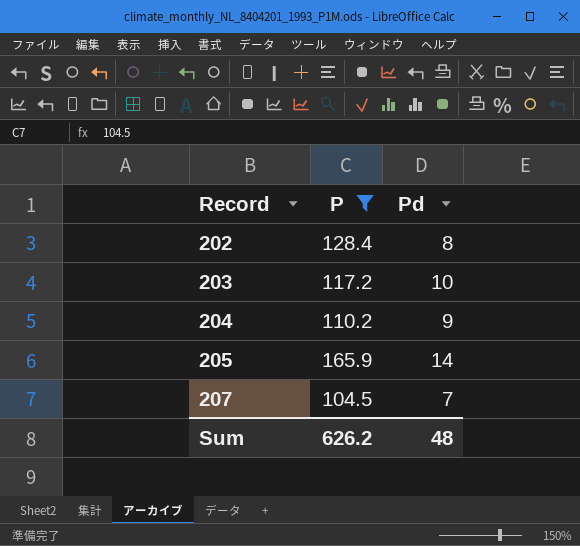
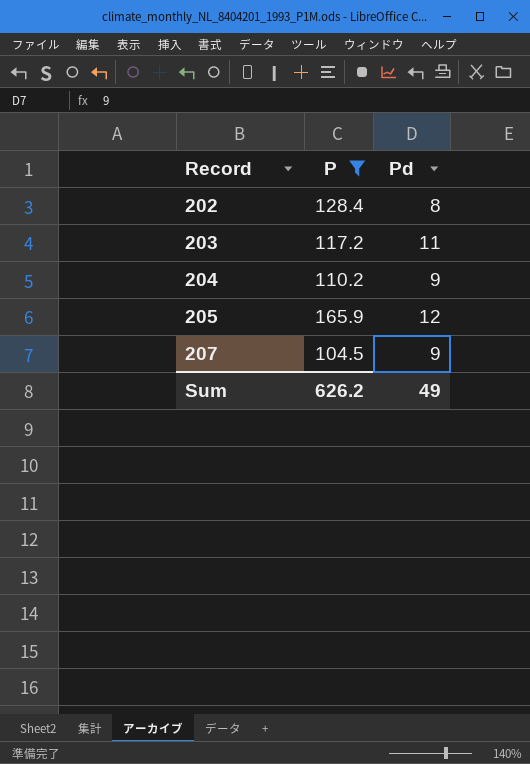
203 | Pd: 10 -> 11
205 | Pd: 14 -> 12
207 | Pd: 7 -> 9
Sum | Pd: 48 -> 49

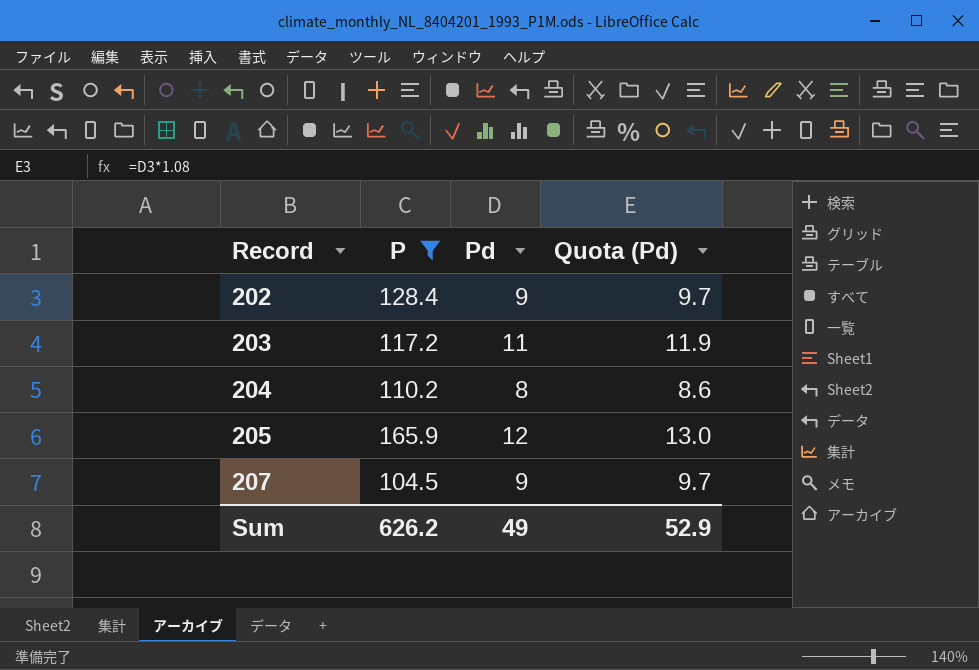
column Quota (Pd) | formula: none -> [Pd] * 1.08
202 | Pd: 8 -> 9
204 | Pd: 9 -> 8

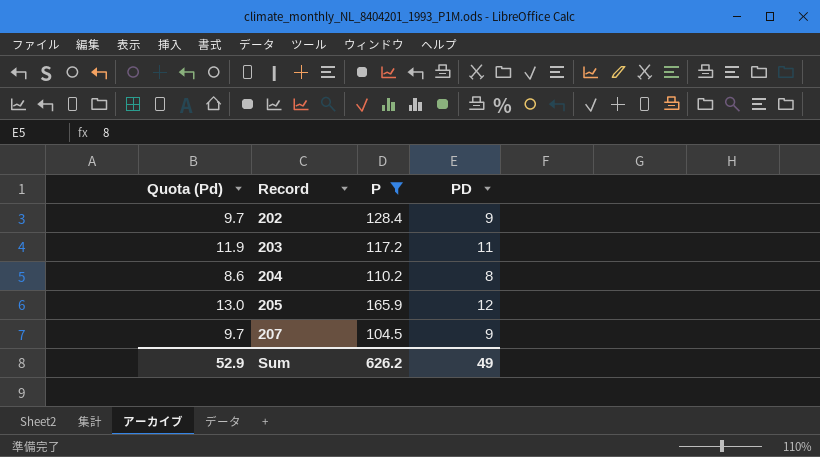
column Quota (Pd) | position: 4 -> 1
column name: Pd -> PD

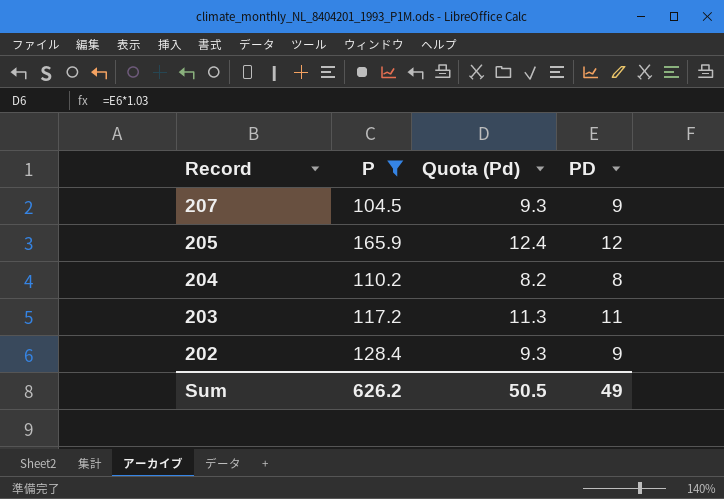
row order: Record ascending -> Record descending
column Quota (Pd) | formula: [PD] * 1.08 -> [PD] * 1.03
column Quota (Pd) | position: 1 -> 3
Sum | Quota (Pd): 52.9 -> 50.5

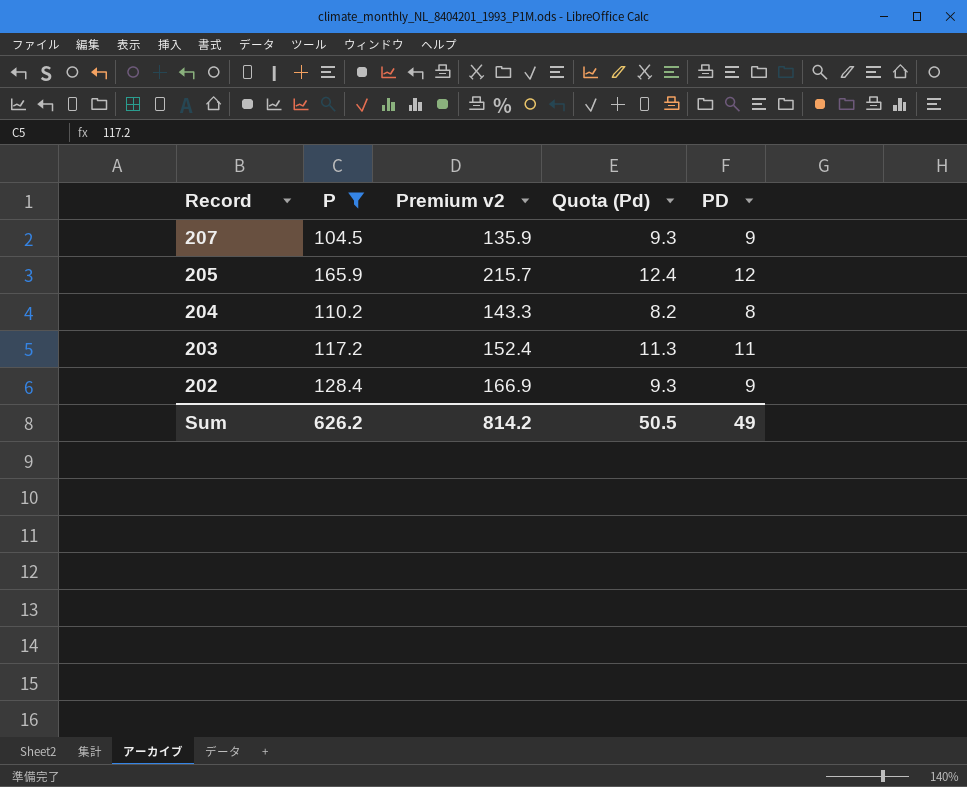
column Premium v2 | formula: none -> [P] * 1.3

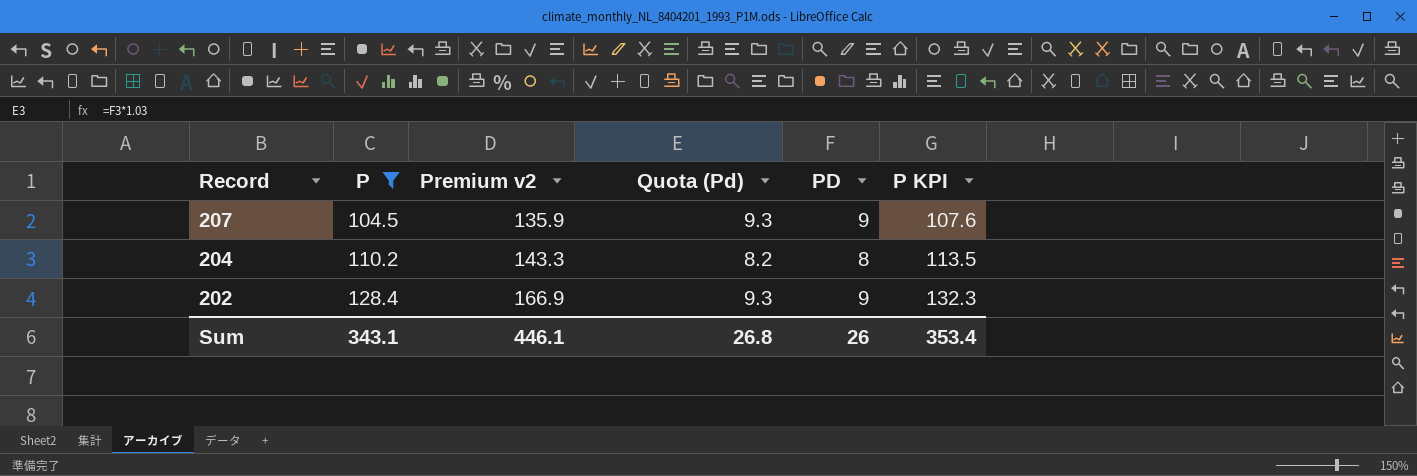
column P KPI | formula: none -> [P] * 1.03
row 205: 165.9 | 215.7 | 12.4 | 12 -> none
row 203: 117.2 | 152.4 | 11.3 | 11 -> none
Sum | P: 626.2 -> 343.1
Sum | Premium v2: 814.2 -> 446.1
Sum | Quota (Pd): 50.5 -> 26.8
Sum | PD: 49 -> 26

